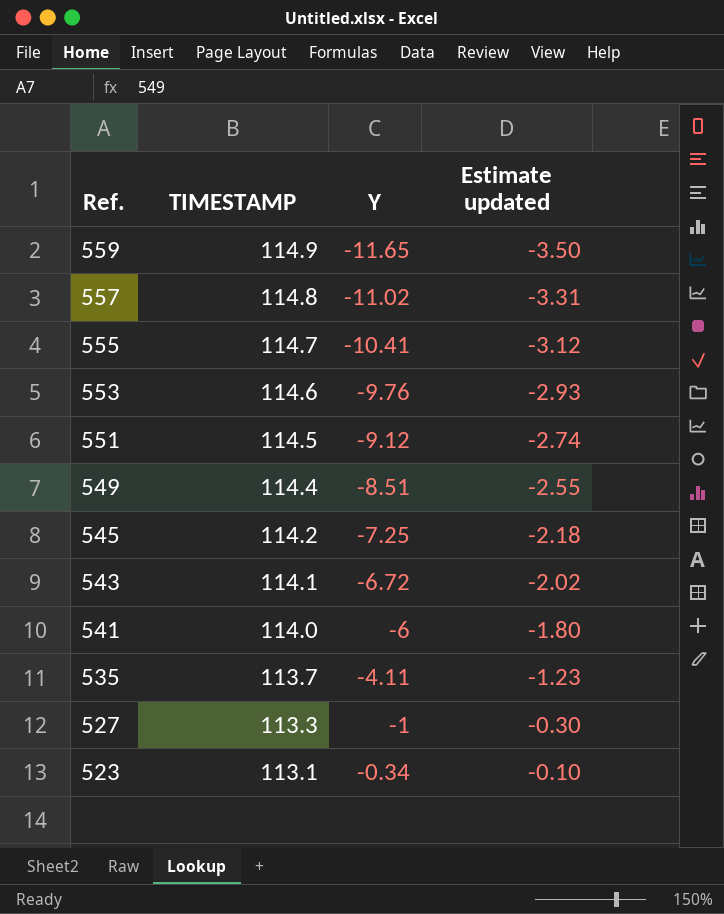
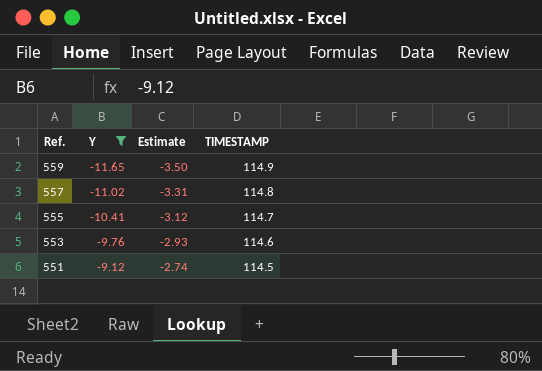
filter: none -> Y <= -9.12
column name: Estimate updated -> Estimate
column TIMESTAMP | position: 2 -> 4

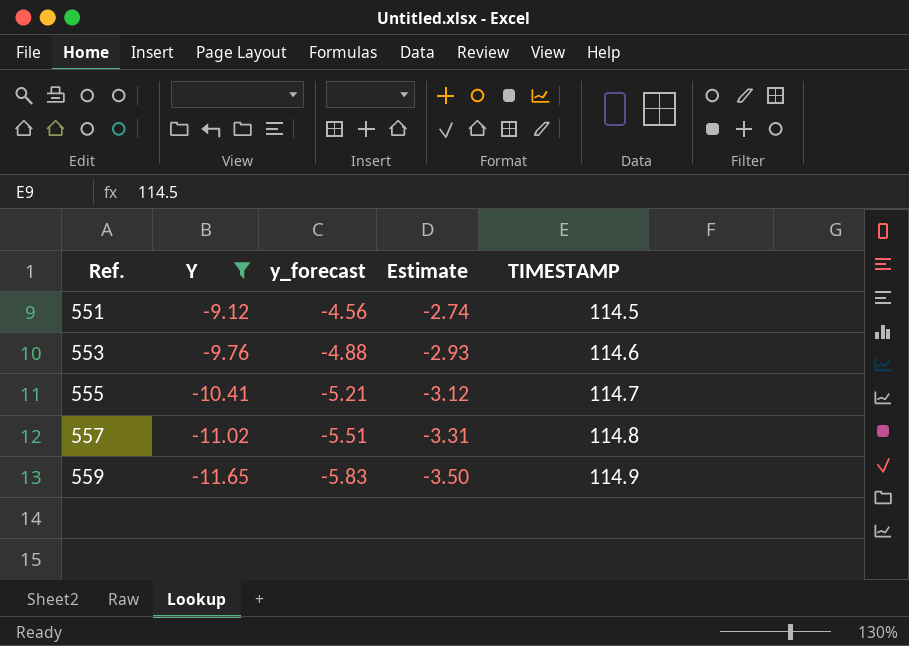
row order: Ref. descending -> Ref. ascending
column y_forecast | formula: none -> [Y] * 0.5

